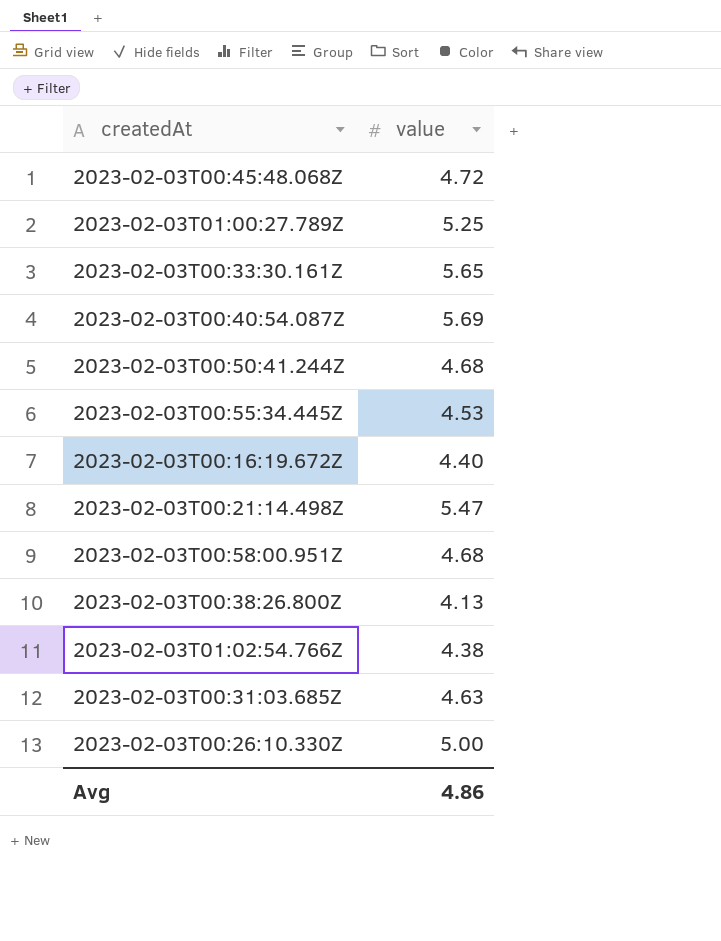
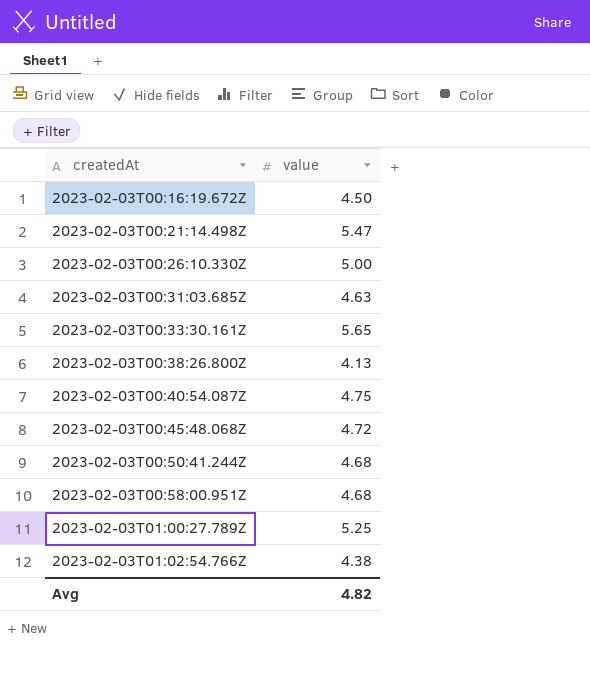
row order: none -> createdAt ascending
row 2023-02-03T00:55:34.445Z: 4.53 -> none
2023-02-03T00:16:19.672Z | value: 4.40 -> 4.50
2023-02-03T00:40:54.087Z | value: 5.69 -> 4.75
Avg | value: 4.86 -> 4.82

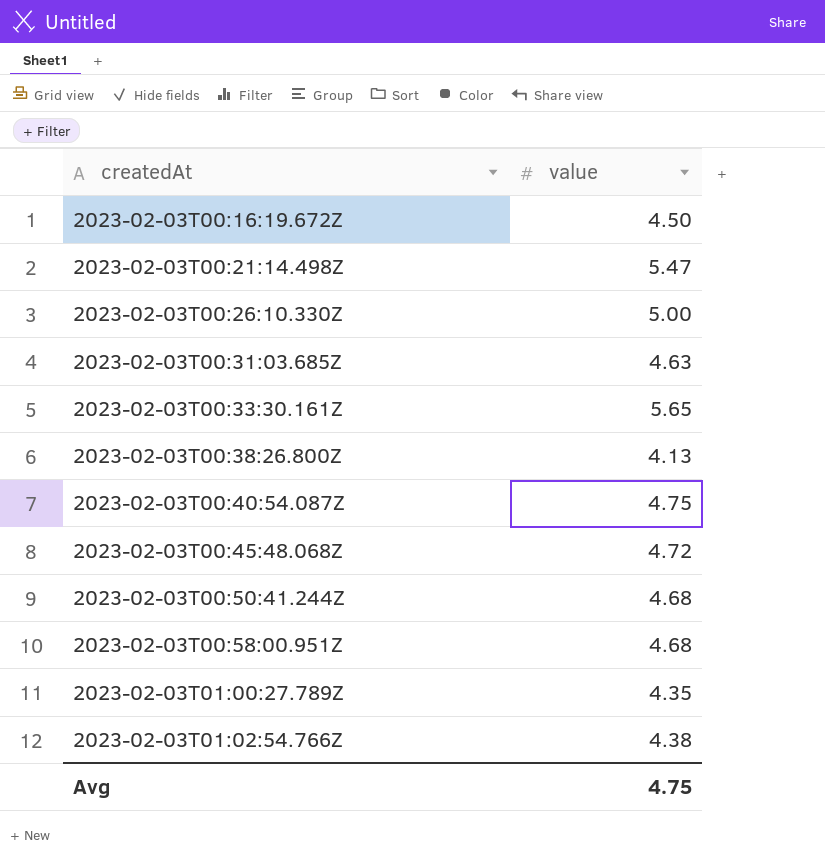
2023-02-03T01:00:27.789Z | value: 5.25 -> 4.35
Avg | value: 4.82 -> 4.75

